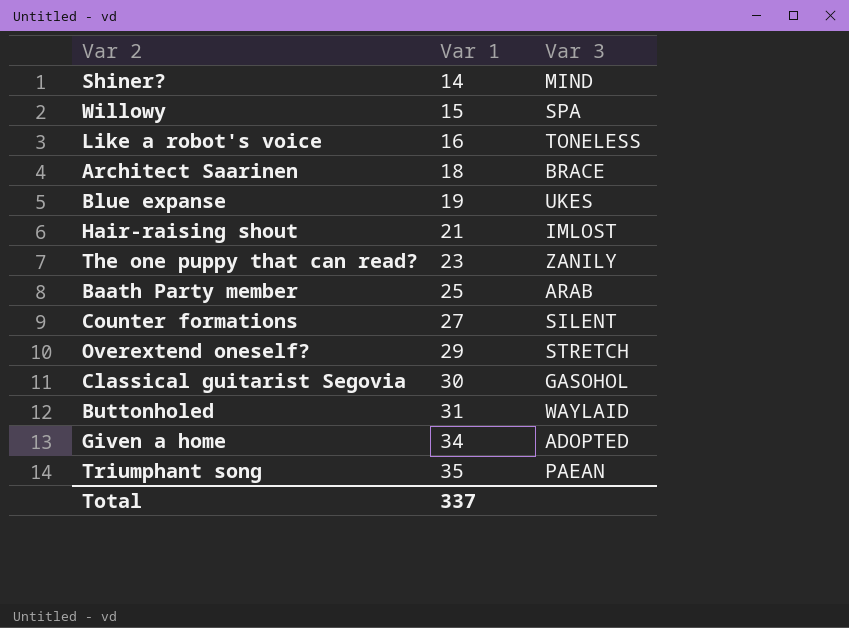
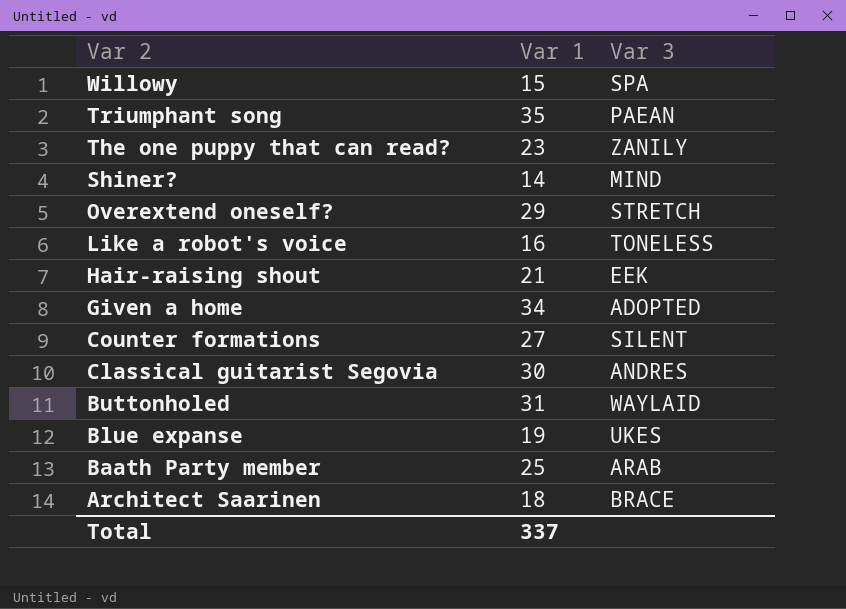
row order: Var 1 ascending -> Var 2 descending
Hair-raising shout | Var 3: IMLOST -> EEK
Classical guitarist Segovia | Var 3: GASOHOL -> ANDRES

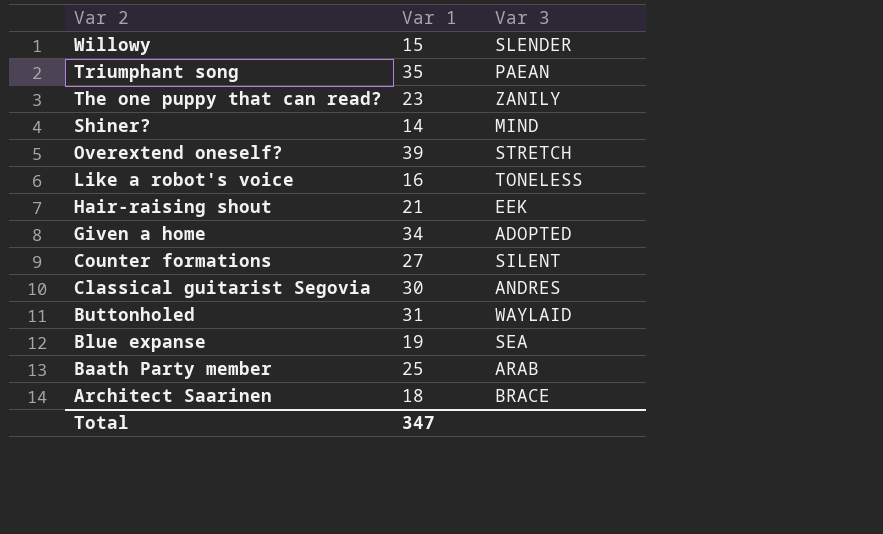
Willowy | Var 3: SPA -> SLENDER
Overextend oneself? | Var 1: 29 -> 39
Blue expanse | Var 3: UKES -> SEA
Total | Var 1: 337 -> 347

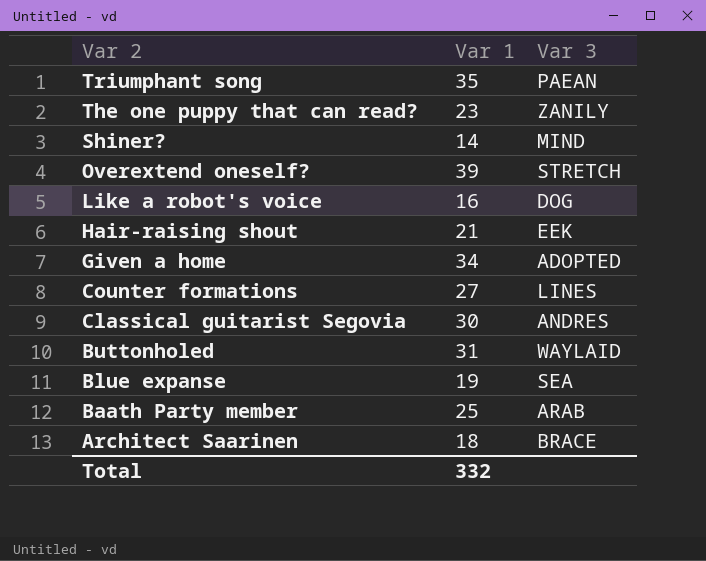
row Willowy: 15 | SLENDER -> none
Like a robot's voice | Var 3: TONELESS -> DOG
Counter formations | Var 3: SILENT -> LINES
Total | Var 1: 347 -> 332

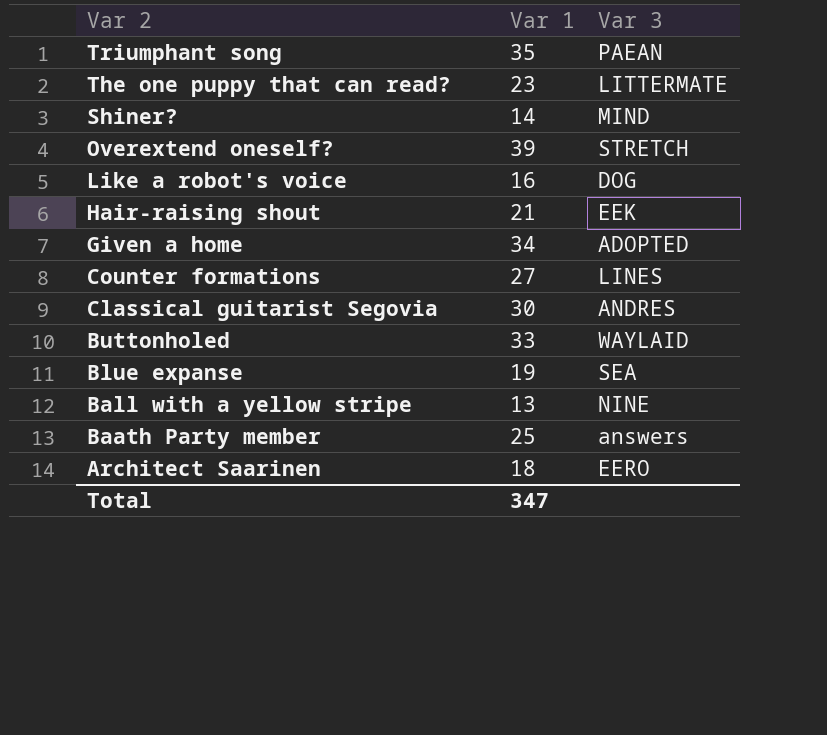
The one puppy that can read? | Var 3: ZANILY -> LITTERMATE
Buttonholed | Var 1: 31 -> 33
row Ball with a yellow stripe: none -> 13 | NINE
Baath Party member | Var 3: ARAB -> answers
Architect Saarinen | Var 3: BRACE -> EERO
Total | Var 1: 332 -> 347

